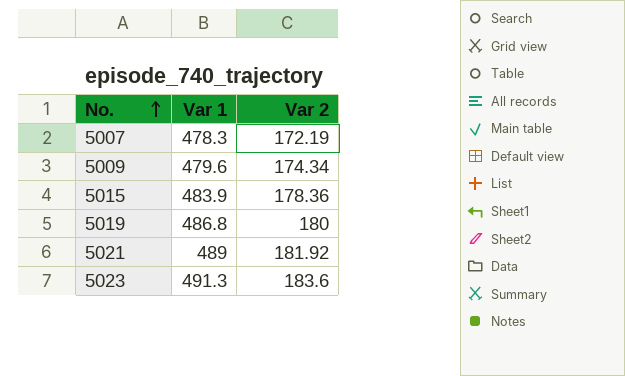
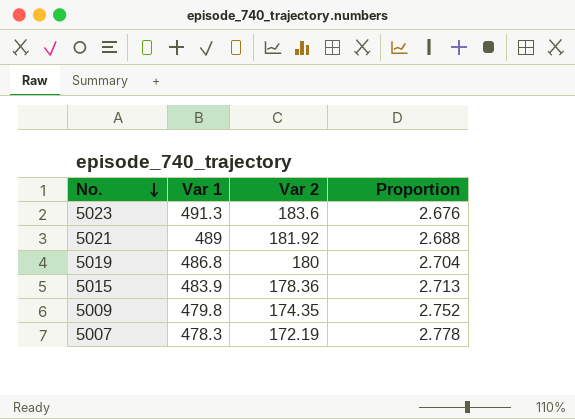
row order: No. ascending -> No. descending
column Proportion | formula: none -> [Var 1] / [Var 2]
5009 | Var 1: 479.6 -> 479.8
5009 | Var 2: 174.34 -> 174.35

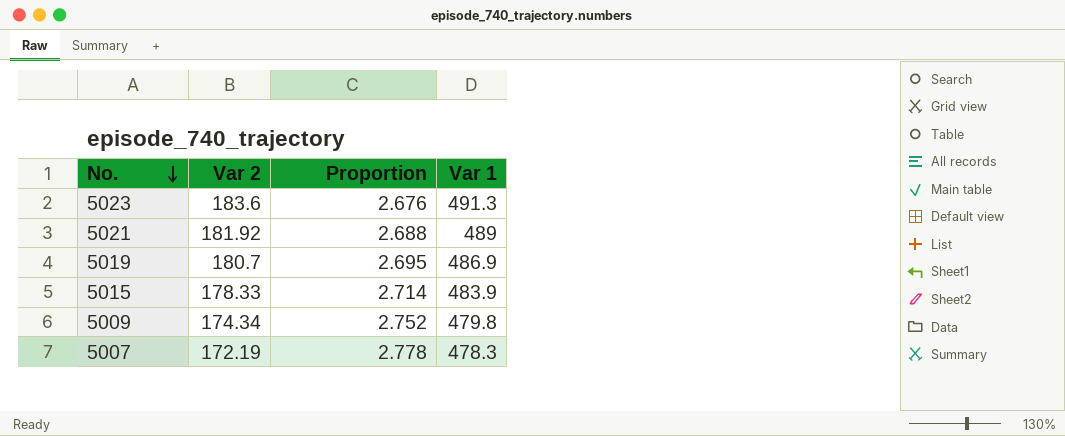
column Var 1 | position: 2 -> 4
5019 | Var 2: 180 -> 180.7
5019 | Proportion: 2.704 -> 2.695
5019 | Var 1: 486.8 -> 486.9
5015 | Var 2: 178.36 -> 178.33
5015 | Proportion: 2.713 -> 2.714
5009 | Var 2: 174.35 -> 174.34

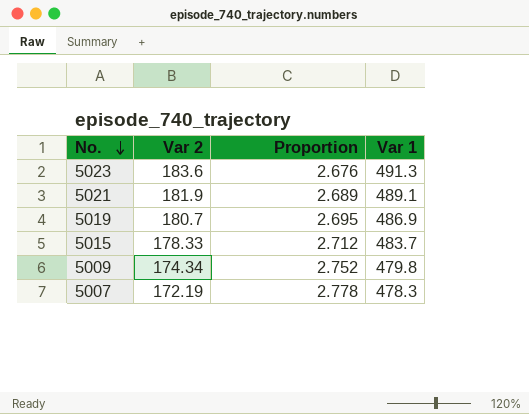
5021 | Var 2: 181.92 -> 181.9
5021 | Proportion: 2.688 -> 2.689
5021 | Var 1: 489 -> 489.1
5015 | Proportion: 2.714 -> 2.712
5015 | Var 1: 483.9 -> 483.7

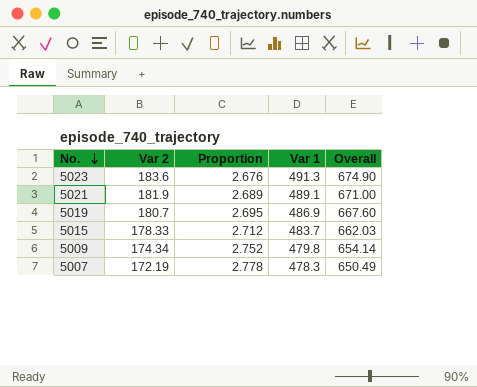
column Overall | formula: none -> [Var 2] + [Var 1]

